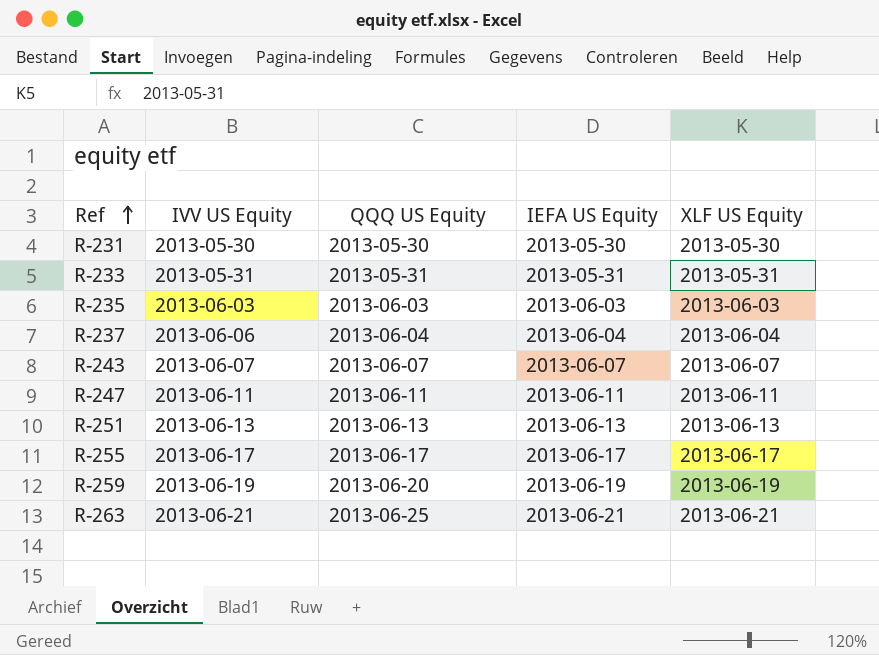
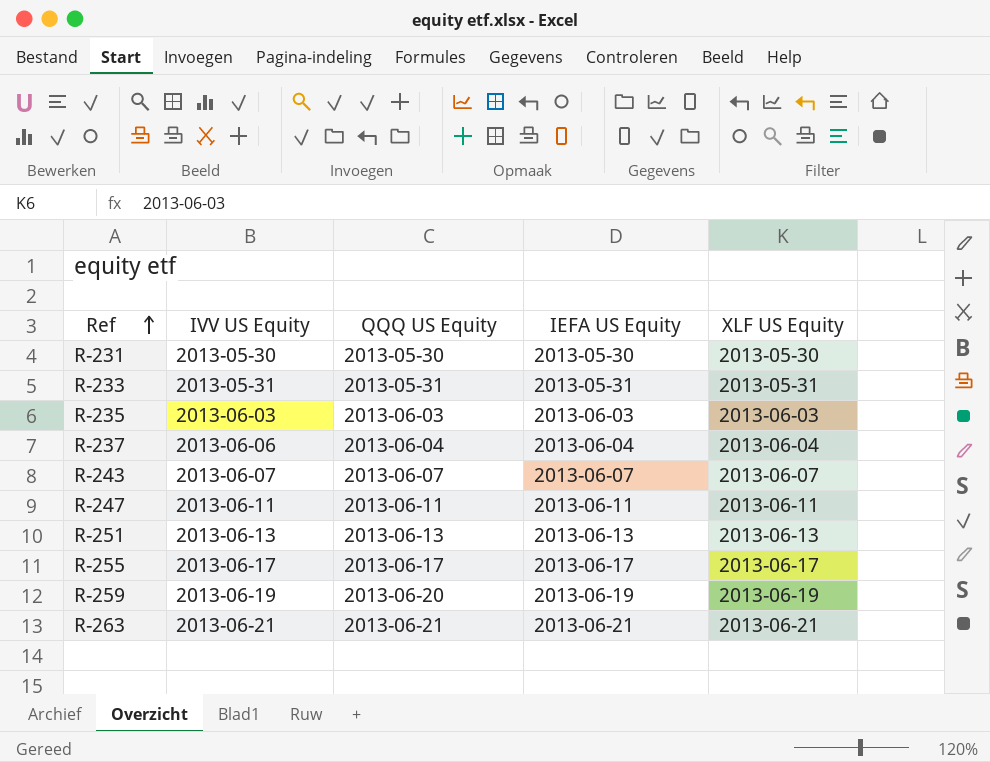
R-263 | QQQ US Equity: 2013-06-25 -> 2013-06-21

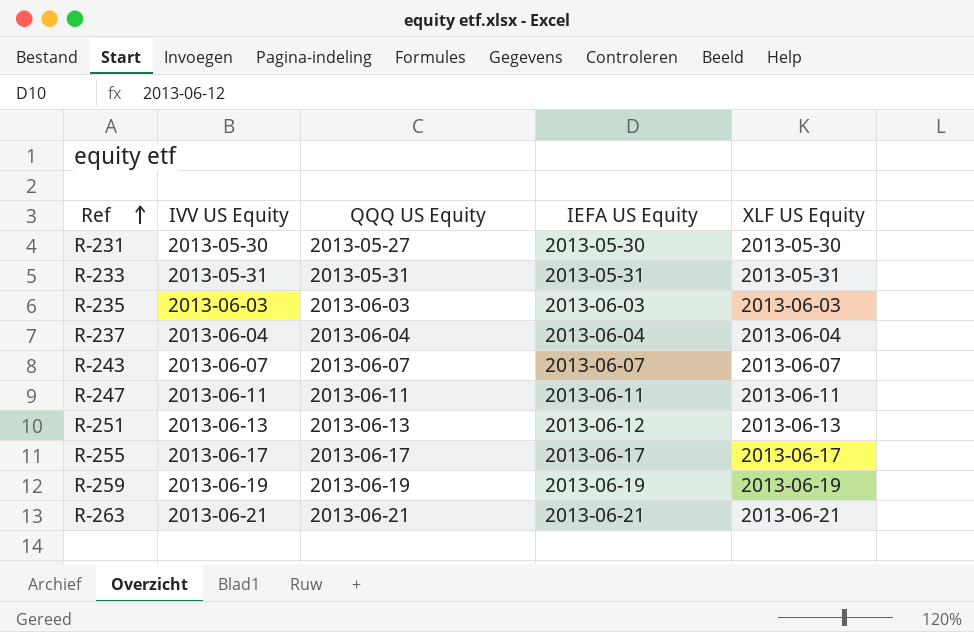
R-231 | QQQ US Equity: 2013-05-30 -> 2013-05-27
R-237 | IVV US Equity: 2013-06-06 -> 2013-06-04
R-251 | IEFA US Equity: 2013-06-13 -> 2013-06-12
R-259 | QQQ US Equity: 2013-06-20 -> 2013-06-19

